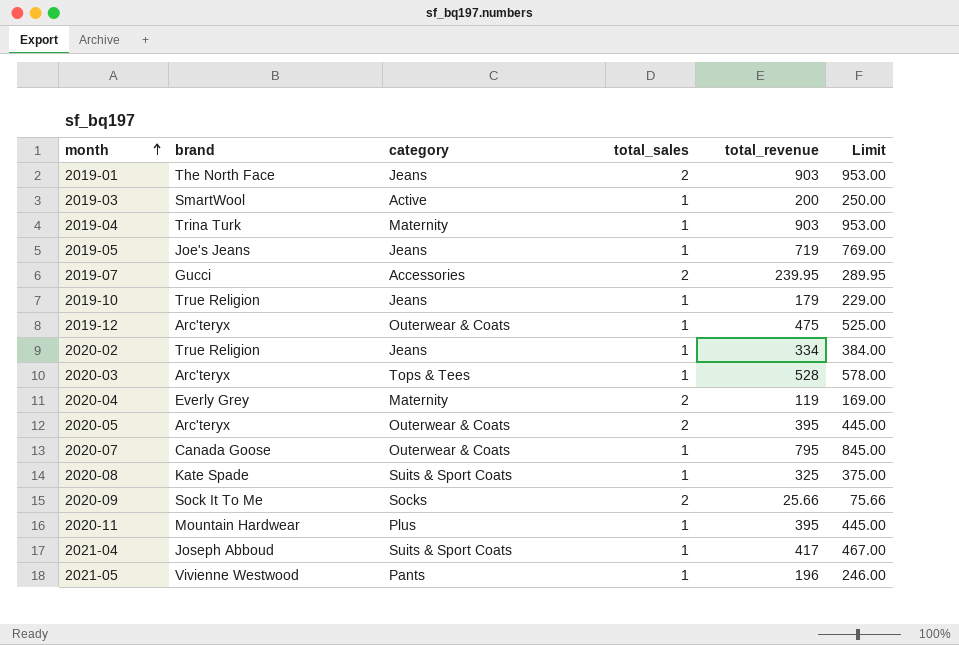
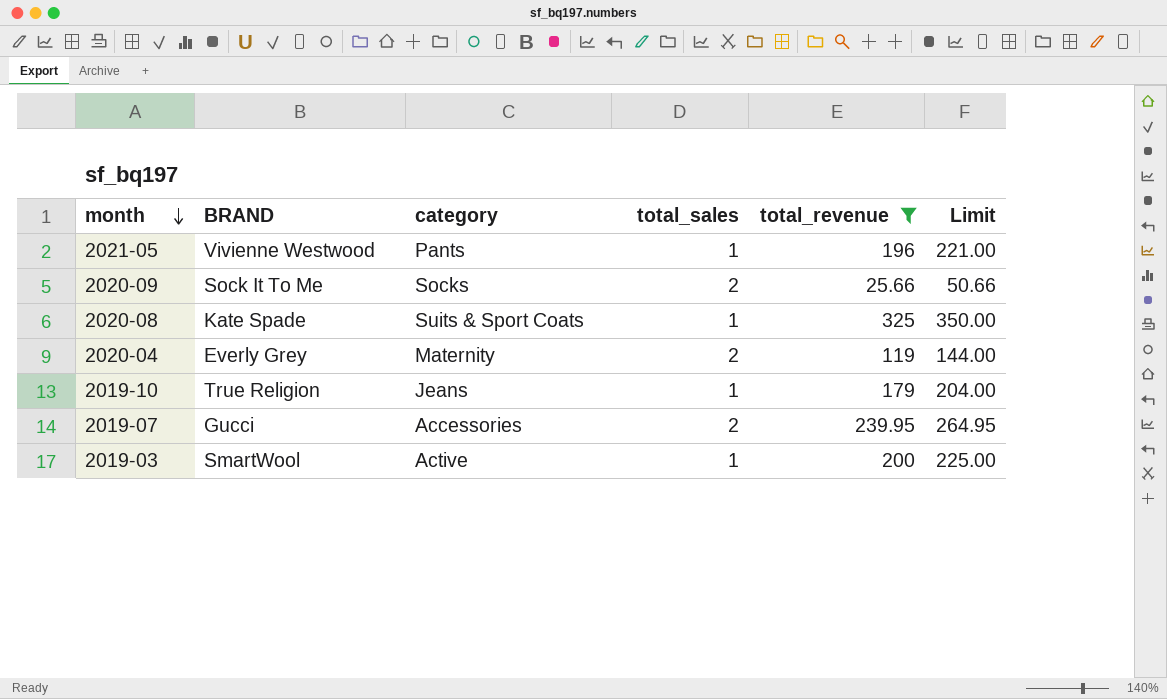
filter: none -> total_revenue <= 325
row order: month ascending -> month descending
column name: brand -> BRAND
column Limit | formula: [total_revenue] + 50 -> [total_revenue] + 25

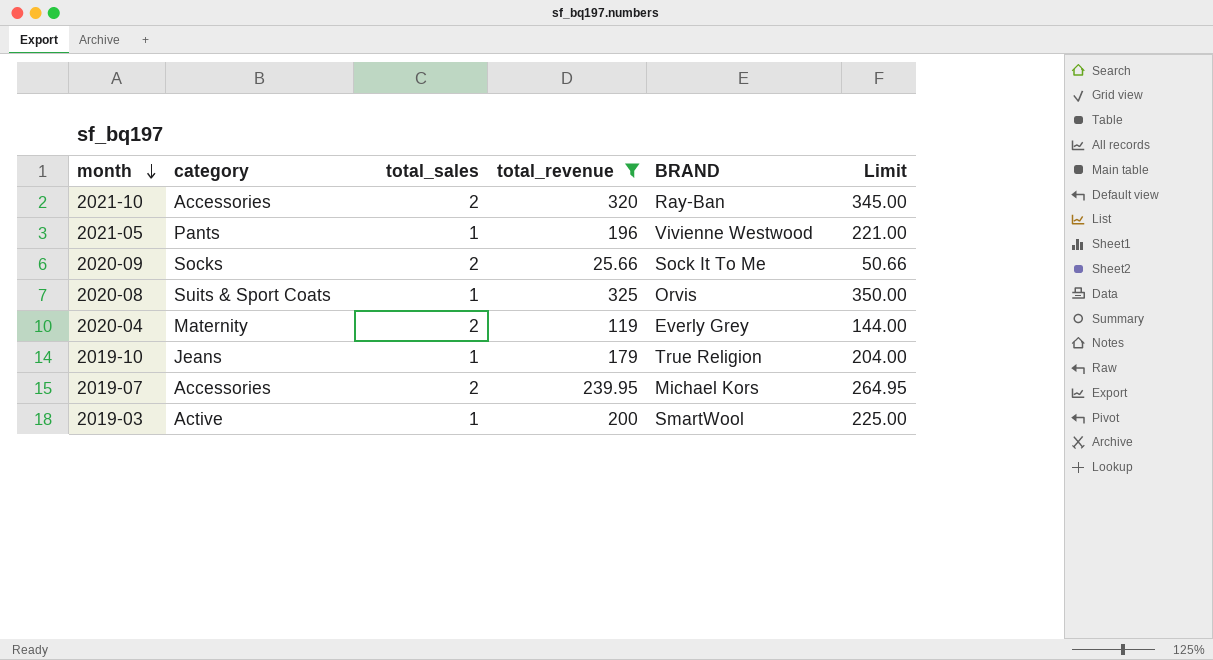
column BRAND | position: 2 -> 5
row 2021-10: none -> Accessories | 2 | 320 | Ray-Ban | 345.00
2020-08 | BRAND: Kate Spade -> Orvis
2019-07 | BRAND: Gucci -> Michael Kors

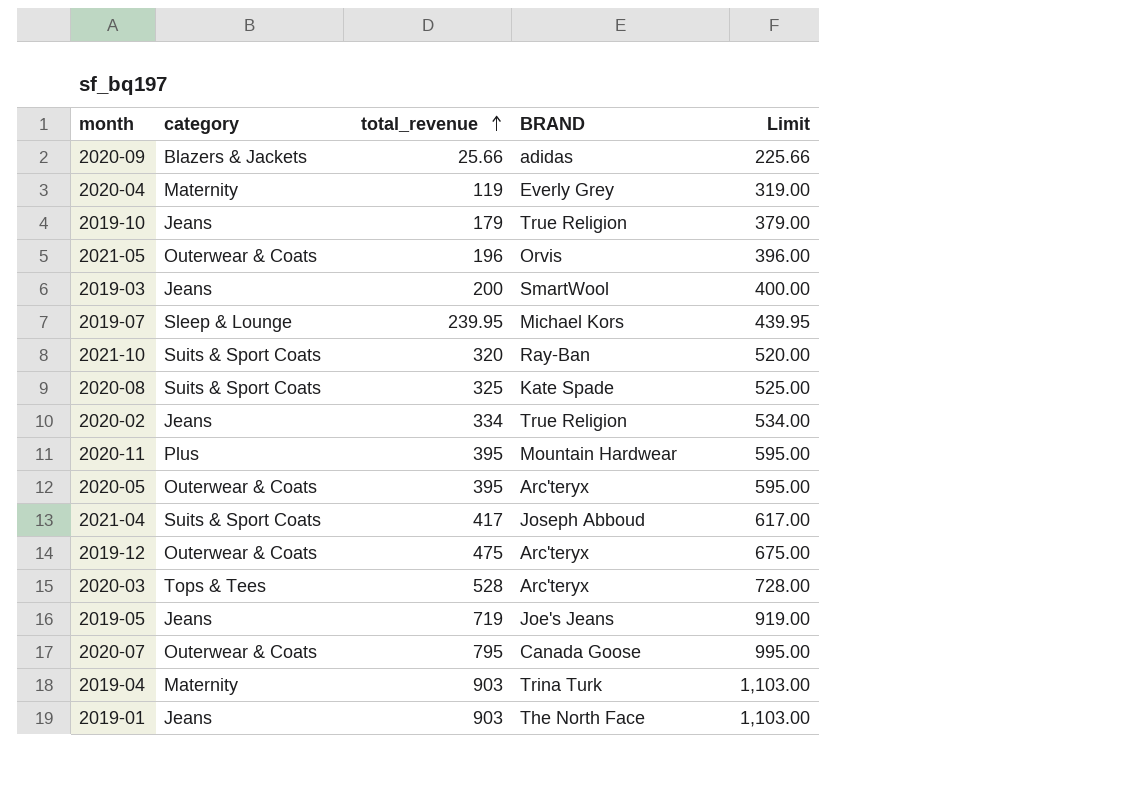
filter: total_revenue <= 325 -> none
row order: month descending -> total_revenue ascending
column total_sales | position: 3 -> none
column Limit | formula: [total_revenue] + 25 -> [total_revenue] + 200
2020-09 | category: Socks -> Blazers & Jackets
2020-09 | BRAND: Sock It To Me -> adidas
2021-05 | category: Pants -> Outerwear & Coats
2021-05 | BRAND: Vivienne Westwood -> Orvis
2019-03 | category: Active -> Jeans
2019-07 | category: Accessories -> Sleep & Lounge
2021-10 | category: Accessories -> Suits & Sport Coats
2020-08 | BRAND: Orvis -> Kate Spade

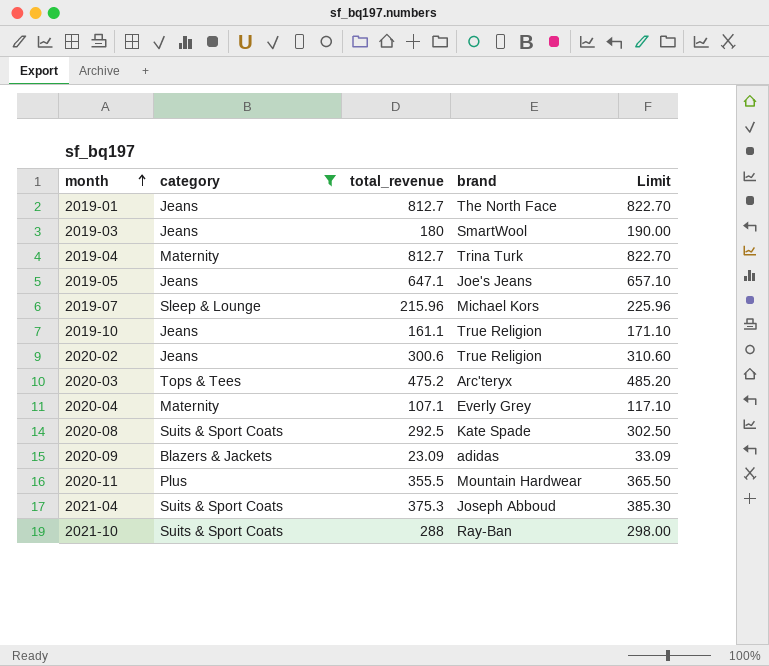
filter: none -> category != Outerwear & Coats
row order: total_revenue ascending -> month ascending
column name: BRAND -> brand
column Limit | formula: [total_revenue] + 200 -> [total_revenue] + 10
2019-01 | total_revenue: 903 -> 812.7
2019-03 | total_revenue: 200 -> 180
2019-04 | total_revenue: 903 -> 812.7
2019-05 | total_revenue: 719 -> 647.1
2019-07 | total_revenue: 239.95 -> 215.96
2019-10 | total_revenue: 179 -> 161.1
2020-02 | total_revenue: 334 -> 300.6
2020-03 | total_revenue: 528 -> 475.2
2020-04 | total_revenue: 119 -> 107.1
2020-08 | total_revenue: 325 -> 292.5
2020-09 | total_revenue: 25.66 -> 23.09
2020-11 | total_revenue: 395 -> 355.5
2021-04 | total_revenue: 417 -> 375.3
2021-10 | total_revenue: 320 -> 288

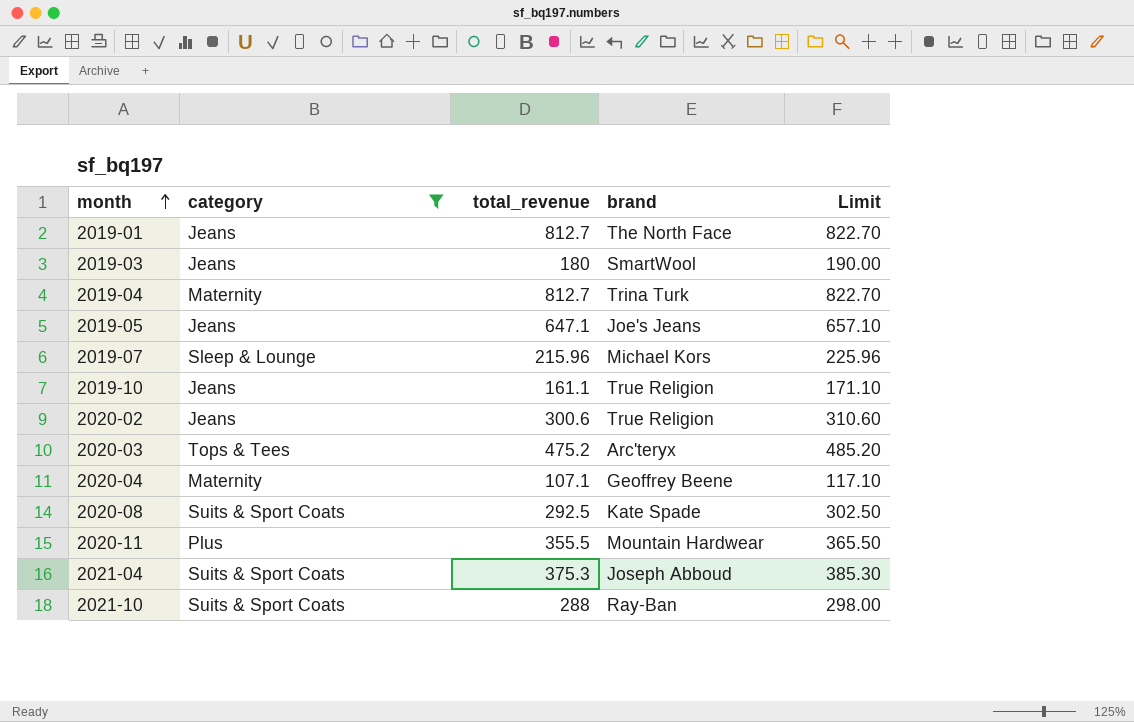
row 2020-09: Blazers & Jackets | 23.09 | adidas | 33.09 -> none
2020-04 | brand: Everly Grey -> Geoffrey Beene

